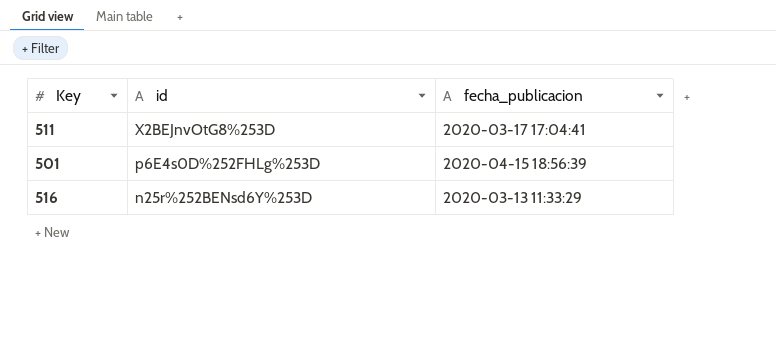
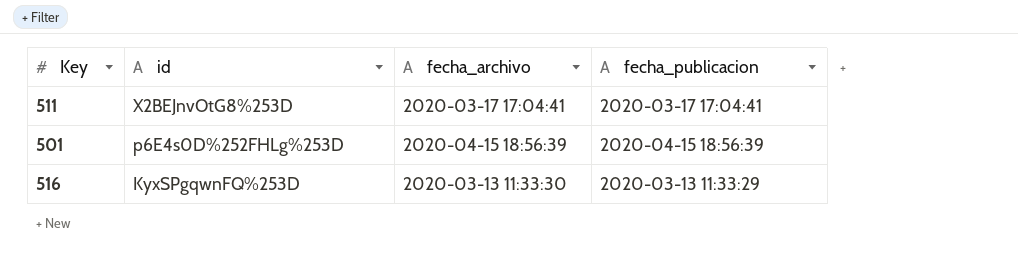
column fecha_archivo | position: none -> 3
516 | id: n25r%252BENsd6Y%253D -> KyxSPgqwnFQ%253D

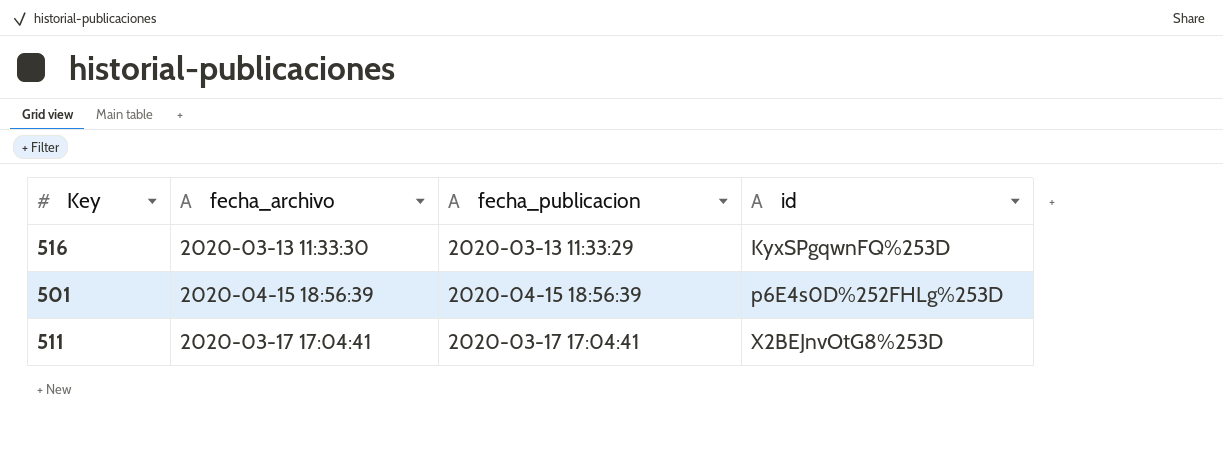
row order: id descending -> id ascending
column id | position: 2 -> 4

